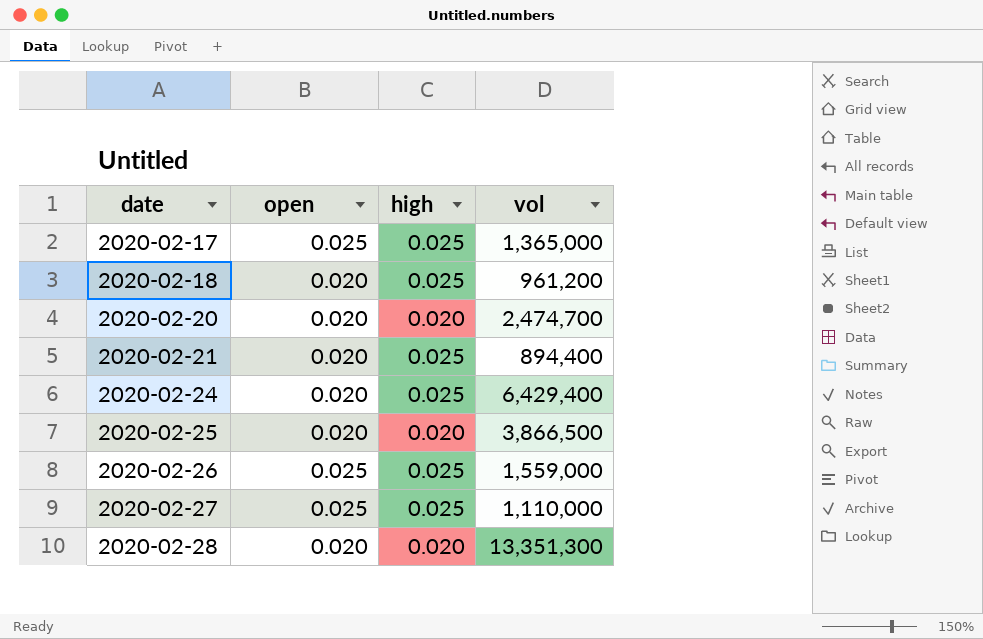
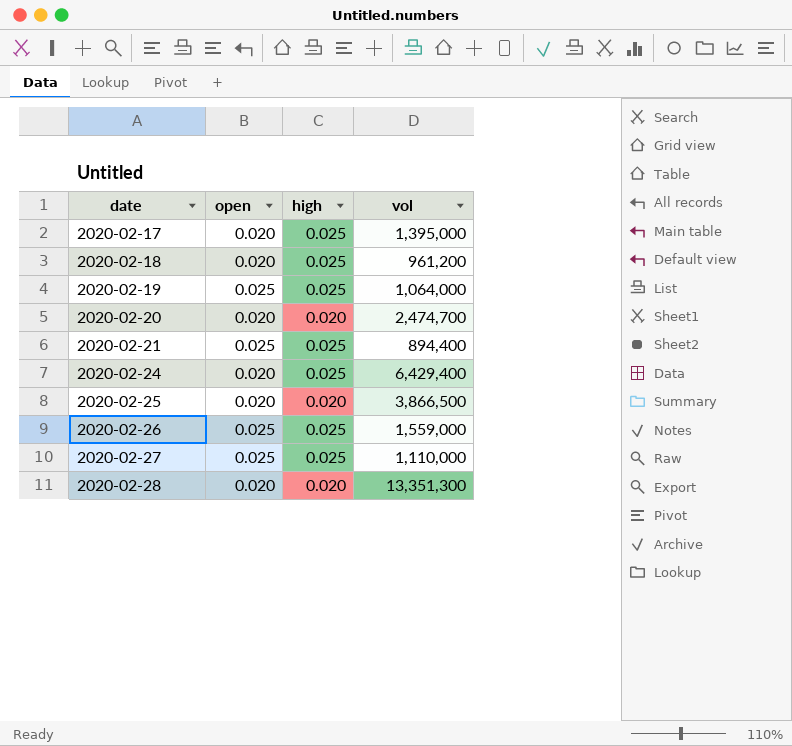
2020-02-17 | open: 0.025 -> 0.020
2020-02-17 | vol: 1,365,000 -> 1,395,000
row 2020-02-19: none -> 0.025 | 0.025 | 1,064,000
2020-02-21 | open: 0.020 -> 0.025

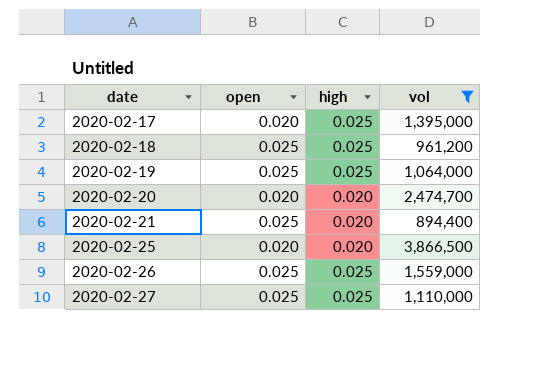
filter: none -> vol <= 3,866,500
2020-02-18 | open: 0.020 -> 0.025
2020-02-21 | high: 0.025 -> 0.020

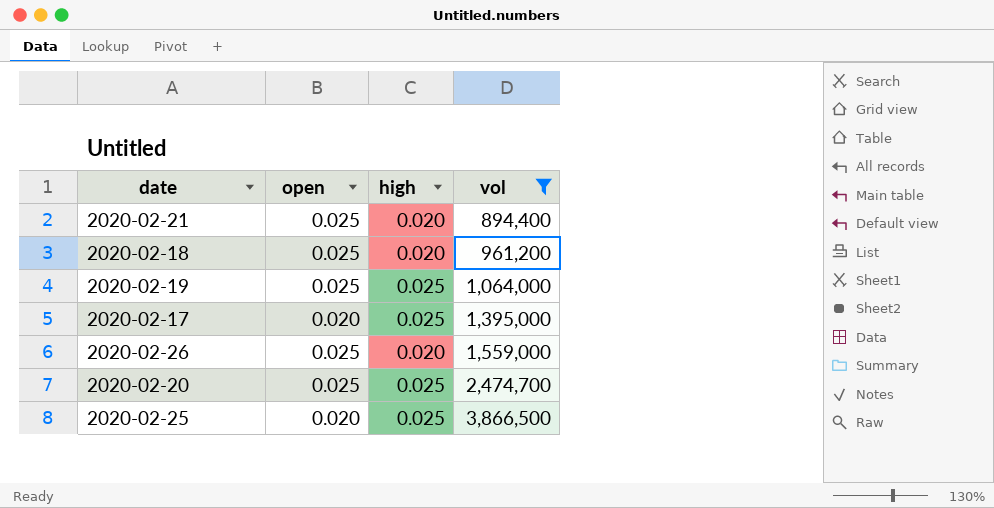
row order: date ascending -> vol ascending
row 2020-02-27: 0.025 | 0.025 | 1,110,000 -> none
2020-02-18 | high: 0.025 -> 0.020
2020-02-26 | high: 0.025 -> 0.020
2020-02-20 | open: 0.020 -> 0.025
2020-02-20 | high: 0.020 -> 0.025
2020-02-25 | high: 0.020 -> 0.025

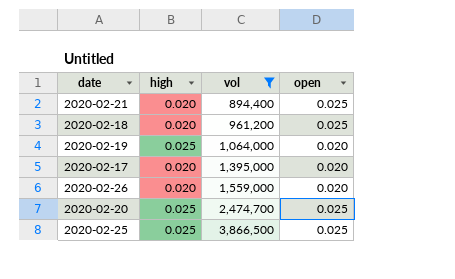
column open | position: 2 -> 4
2020-02-19 | open: 0.025 -> 0.020
2020-02-17 | high: 0.025 -> 0.020
2020-02-26 | open: 0.025 -> 0.020
2020-02-25 | open: 0.020 -> 0.025

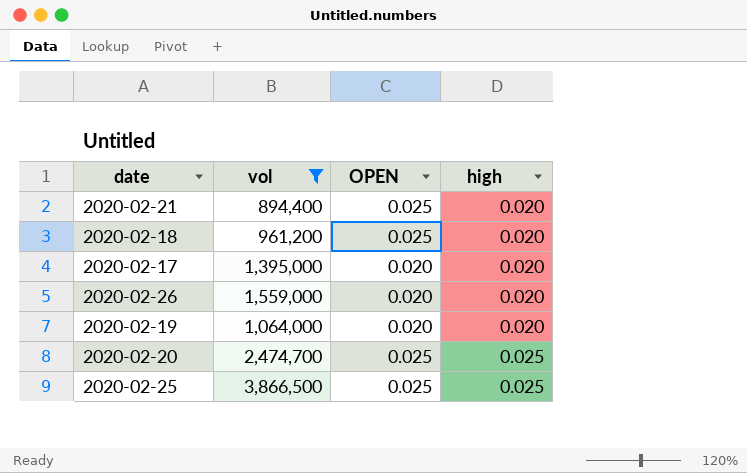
row order: vol ascending -> high ascending
column name: open -> OPEN
column high | position: 2 -> 4
2020-02-19 | high: 0.025 -> 0.020

